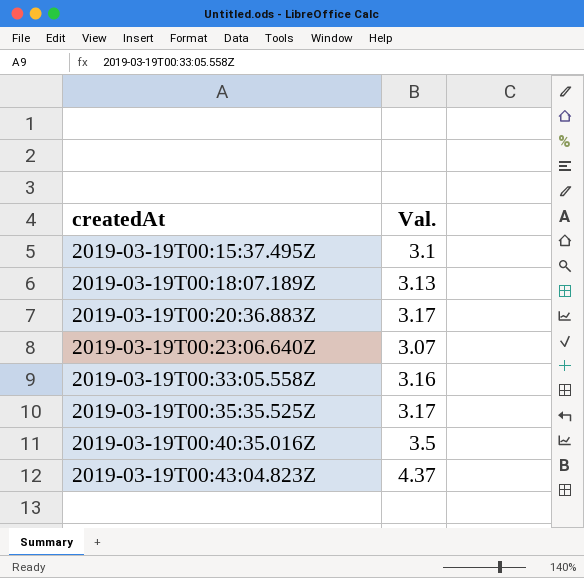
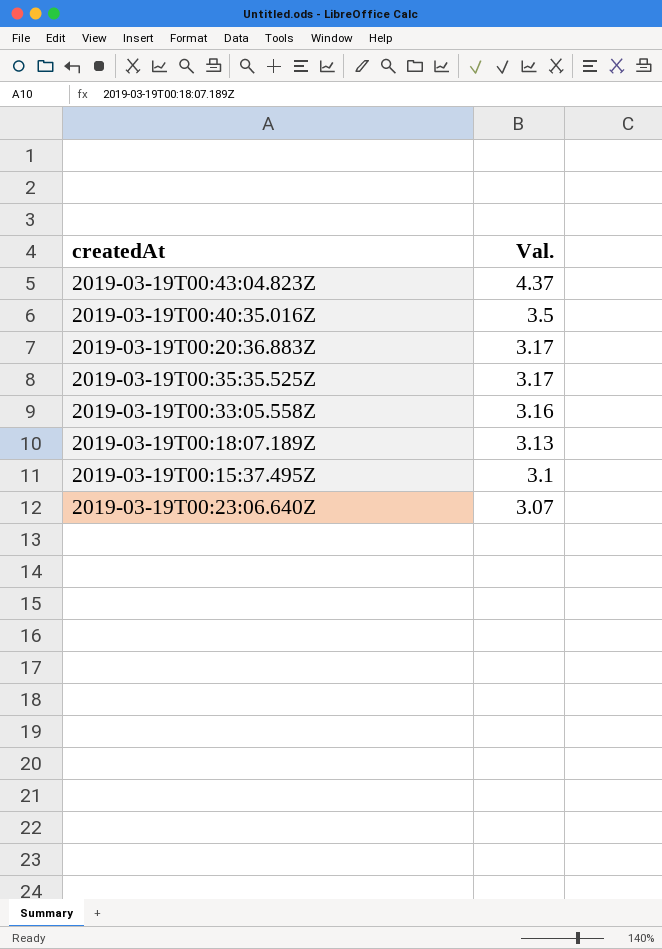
row order: createdAt ascending -> Val. descending

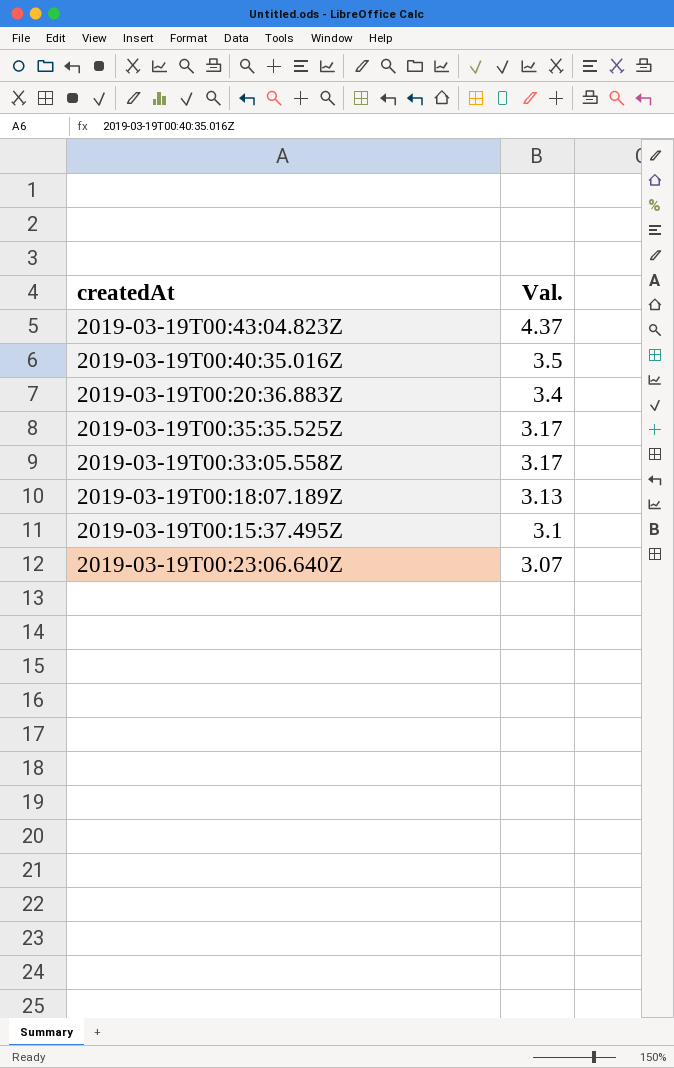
2019-03-19T00:20:36.883Z | Val.: 3.17 -> 3.4
2019-03-19T00:33:05.558Z | Val.: 3.16 -> 3.17

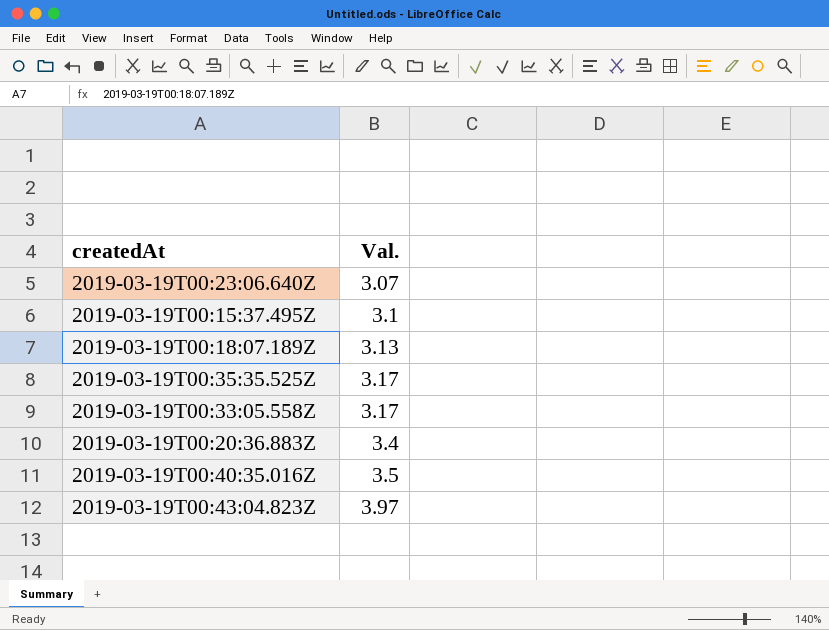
row order: Val. descending -> Val. ascending
2019-03-19T00:43:04.823Z | Val.: 4.37 -> 3.97

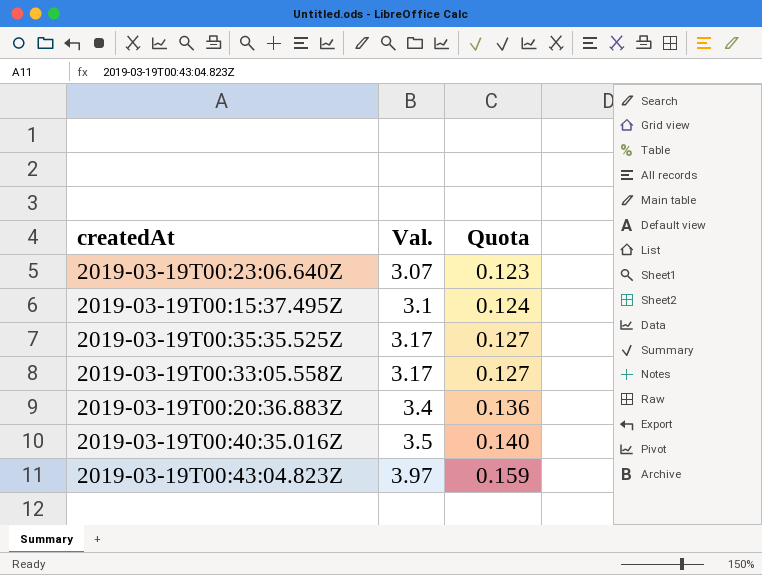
column Quota | formula: none -> [Val.] * 0.04
row 2019-03-19T00:18:07.189Z: 3.13 -> none

